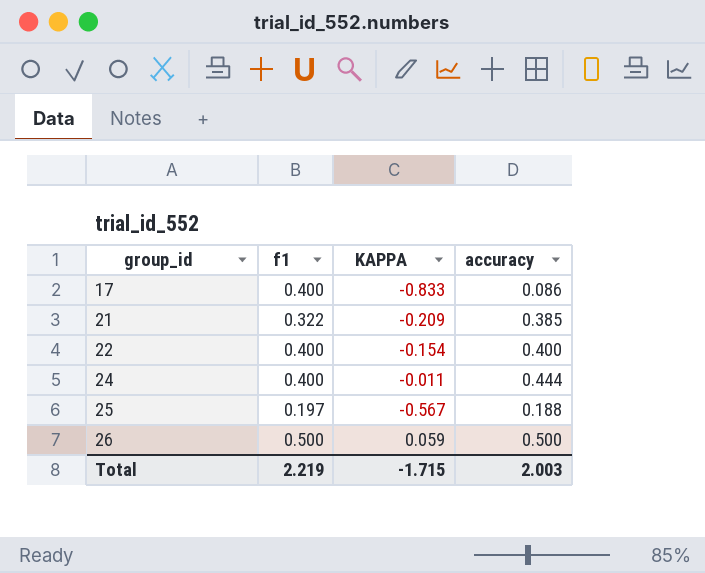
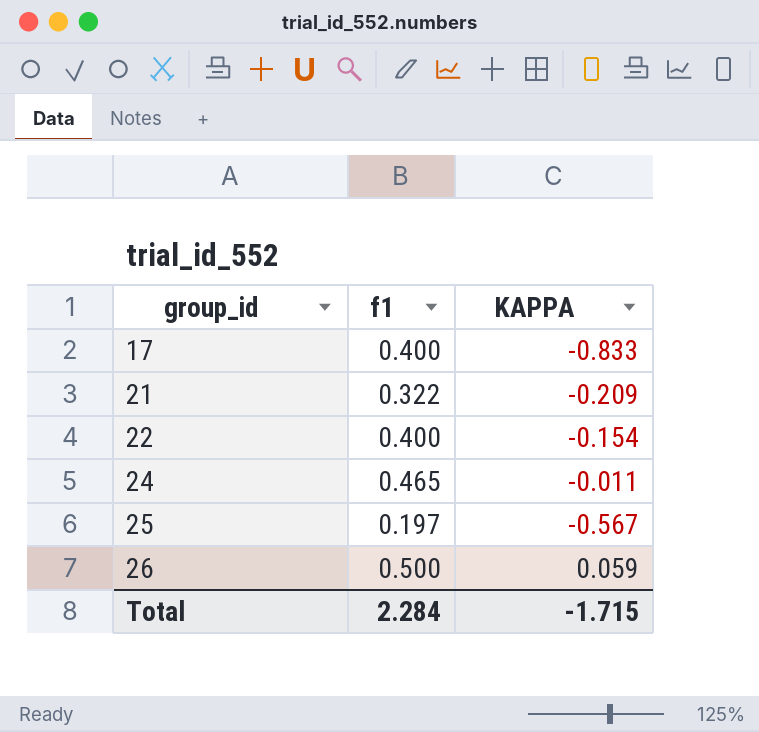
column accuracy | position: 4 -> none
24 | f1: 0.400 -> 0.465
Total | f1: 2.219 -> 2.284

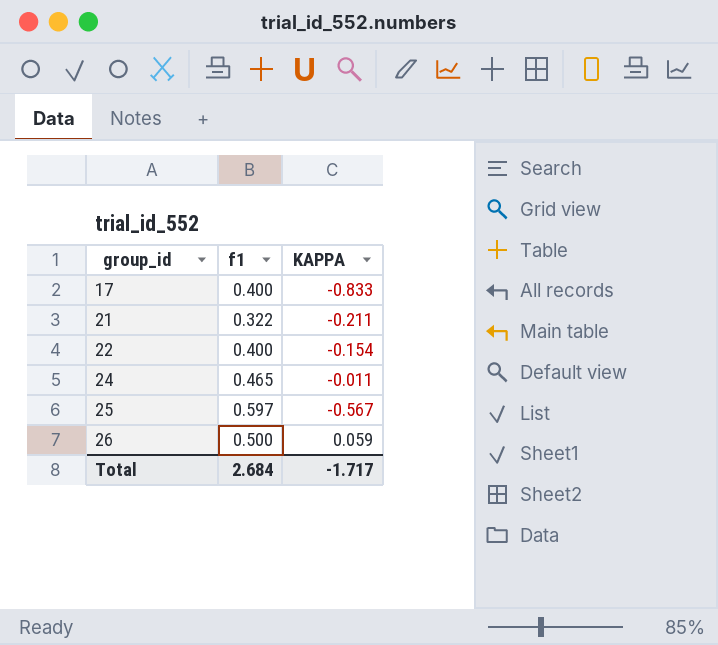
21 | KAPPA: -0.209 -> -0.211
25 | f1: 0.197 -> 0.597
Total | f1: 2.284 -> 2.684
Total | KAPPA: -1.715 -> -1.717

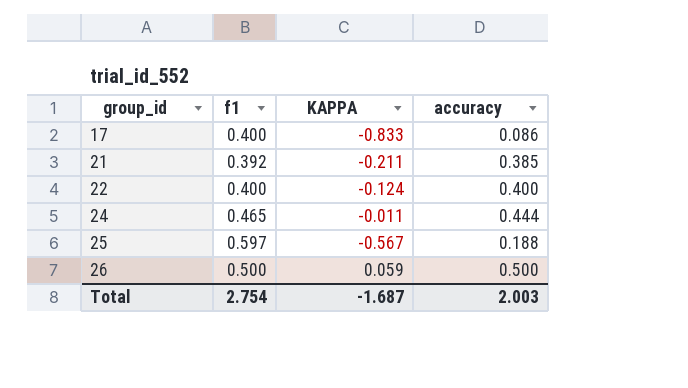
column accuracy | position: none -> 4
21 | f1: 0.322 -> 0.392
22 | KAPPA: -0.154 -> -0.124
Total | f1: 2.684 -> 2.754
Total | KAPPA: -1.717 -> -1.687

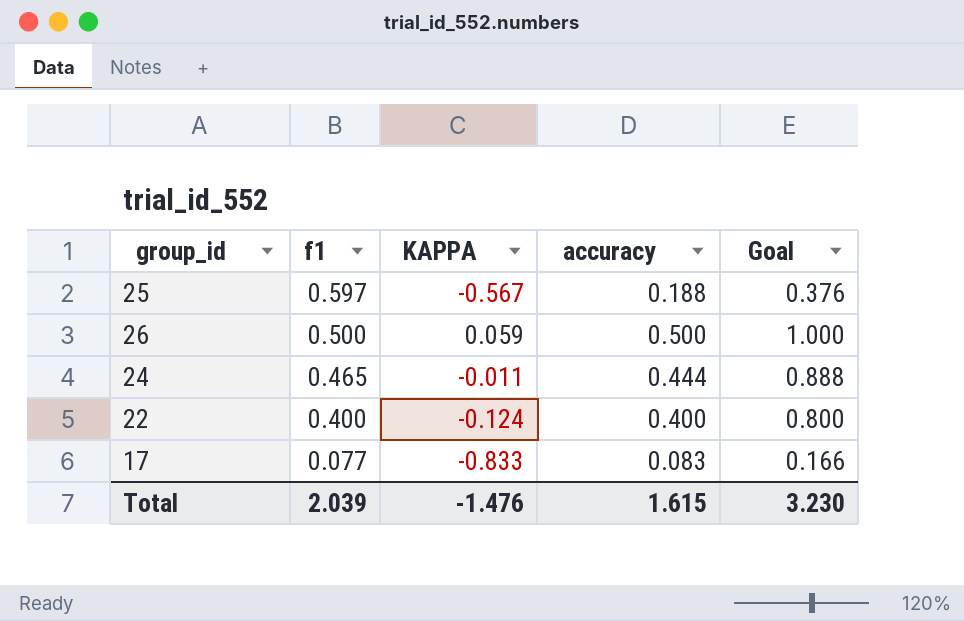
row order: group_id ascending -> f1 descending
column Goal | formula: none -> [accuracy] * 2
row 21: 0.392 | -0.211 | 0.385 -> none
17 | f1: 0.400 -> 0.077
17 | accuracy: 0.086 -> 0.083
Total | f1: 2.754 -> 2.039
Total | KAPPA: -1.687 -> -1.476
Total | accuracy: 2.003 -> 1.615

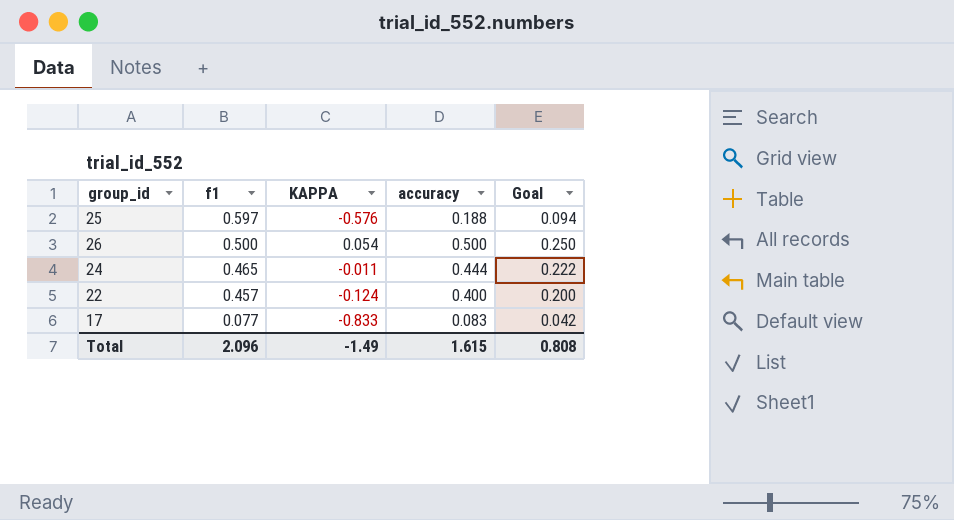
column Goal | formula: [accuracy] * 2 -> [accuracy] * 0.5
25 | KAPPA: -0.567 -> -0.576
26 | KAPPA: 0.059 -> 0.054
22 | f1: 0.400 -> 0.457
Total | f1: 2.039 -> 2.096
Total | KAPPA: -1.476 -> -1.49
Total | Goal: 3.230 -> 0.808

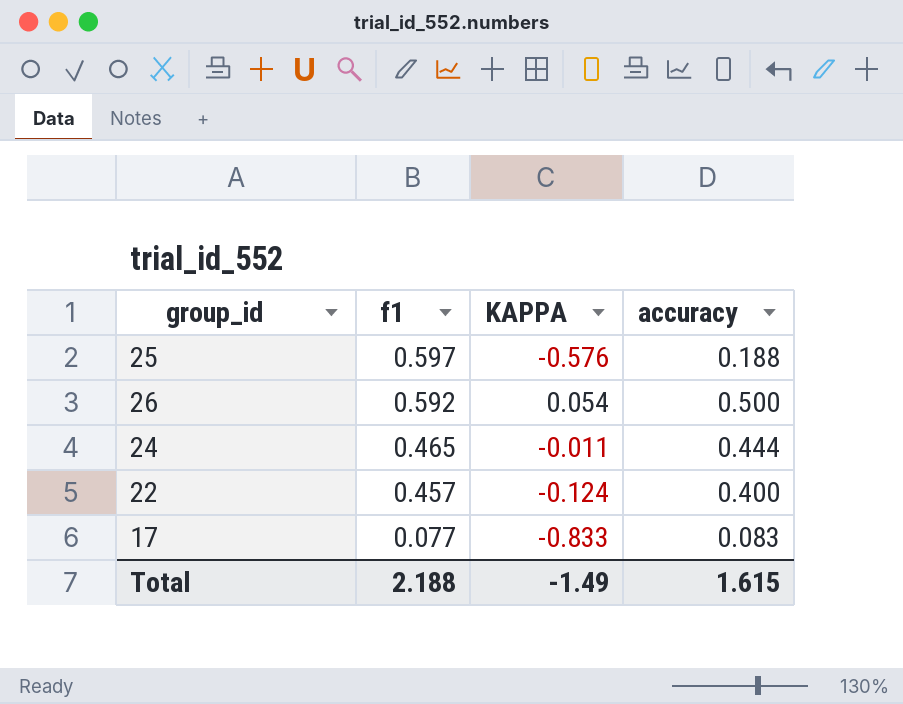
column Goal | formula: [accuracy] * 0.5 -> none
26 | f1: 0.500 -> 0.592
Total | f1: 2.096 -> 2.188

